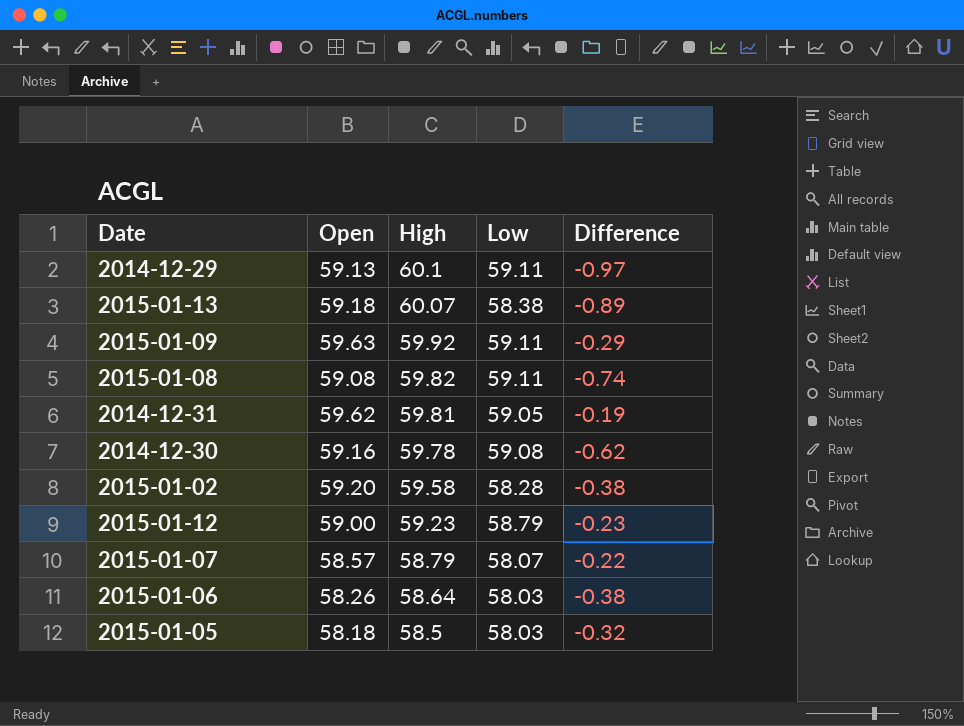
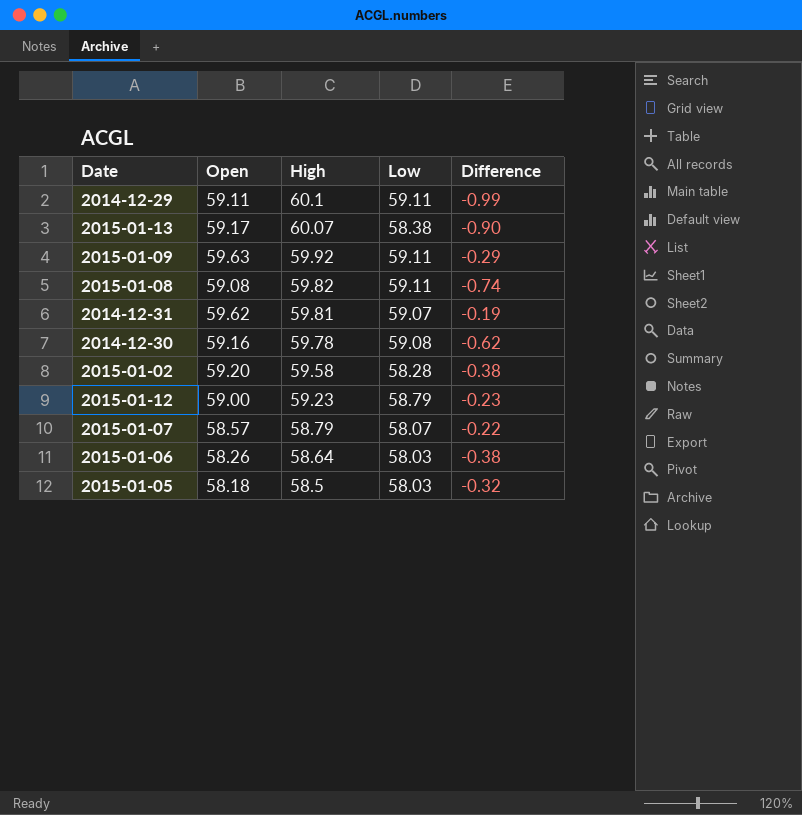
2014-12-29 | Open: 59.13 -> 59.11
2014-12-29 | Difference: -0.97 -> -0.99
2015-01-13 | Open: 59.18 -> 59.17
2015-01-13 | Difference: -0.89 -> -0.90
2014-12-31 | Low: 59.05 -> 59.07

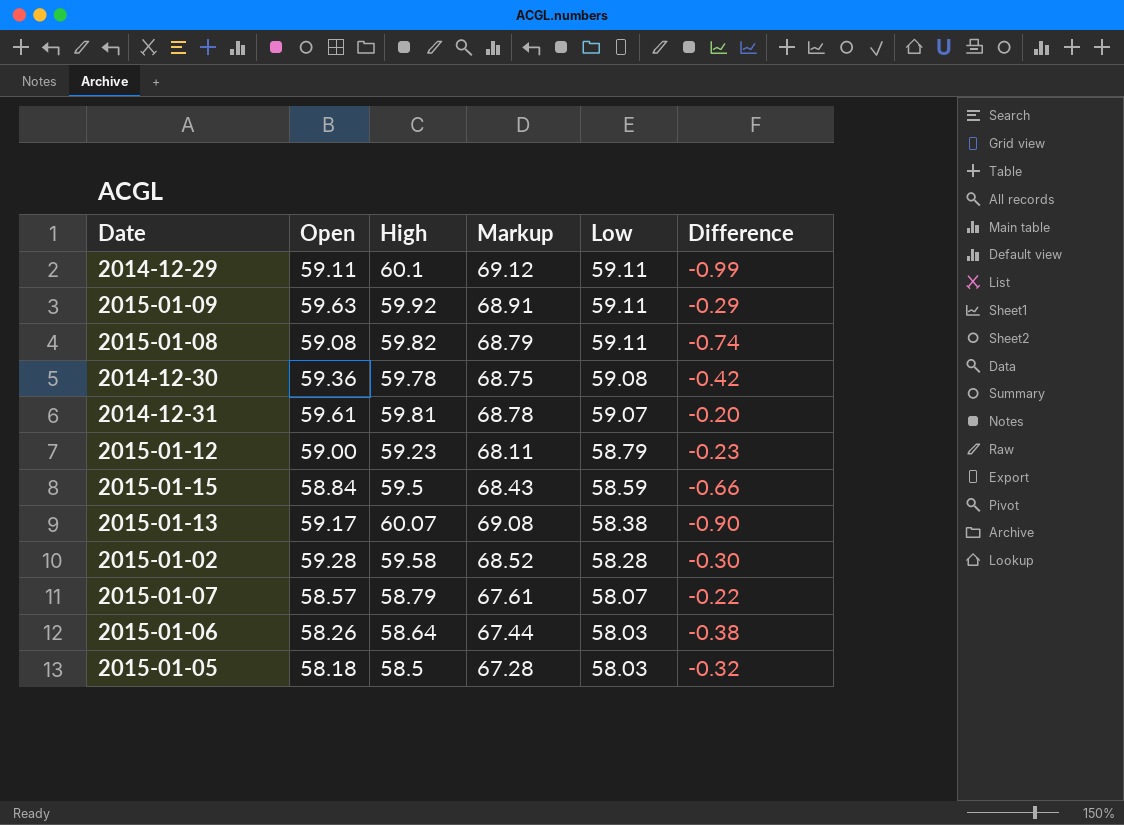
row order: High descending -> Low descending
column Markup | formula: none -> [High] * 1.15
2014-12-30 | Open: 59.16 -> 59.36
2014-12-30 | Difference: -0.62 -> -0.42
2014-12-31 | Open: 59.62 -> 59.61
2014-12-31 | Difference: -0.19 -> -0.20
row 2015-01-15: none -> 58.84 | 59.5 | 68.43 | 58.59 | -0.66
2015-01-02 | Open: 59.20 -> 59.28
2015-01-02 | Difference: -0.38 -> -0.30

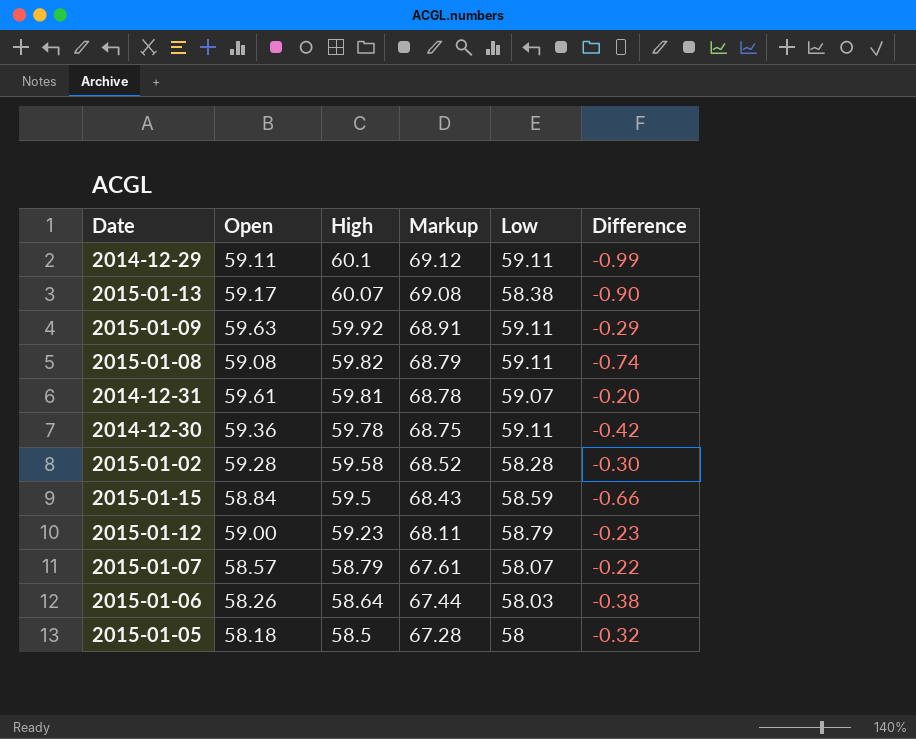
row order: Low descending -> High descending
2014-12-30 | Low: 59.08 -> 59.11
2015-01-05 | Low: 58.03 -> 58

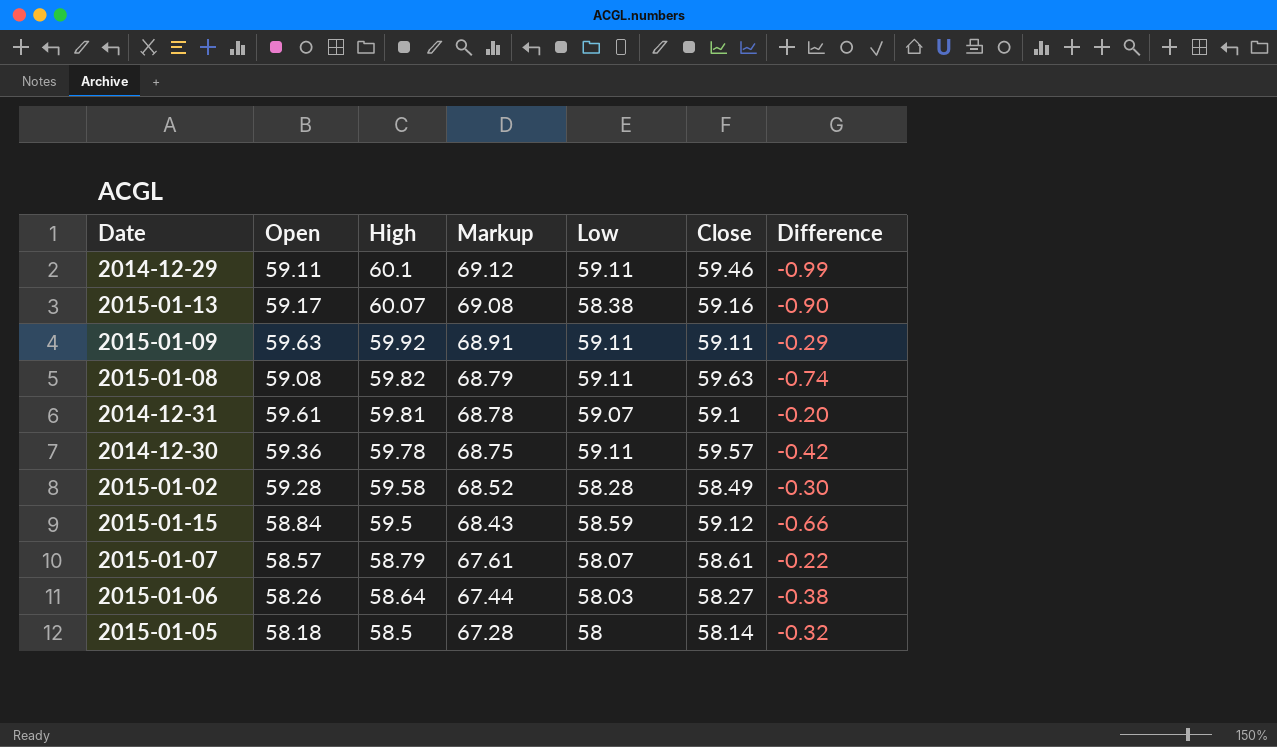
column Close | position: none -> 6
row 2015-01-12: 59.00 | 59.23 | 68.11 | 58.79 | -0.23 -> none

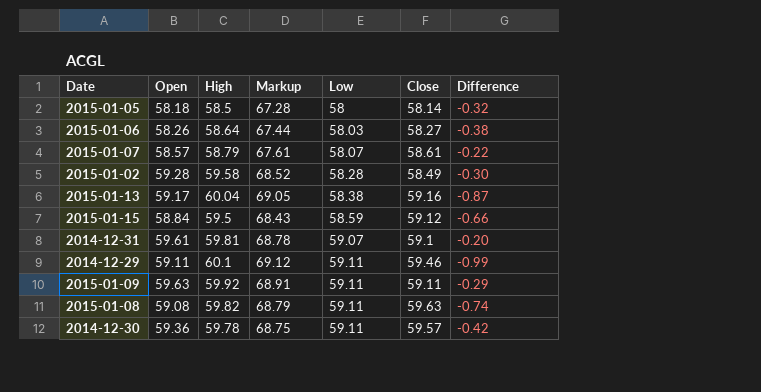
row order: High descending -> Low ascending
2015-01-13 | High: 60.07 -> 60.04
2015-01-13 | Markup: 69.08 -> 69.05
2015-01-13 | Difference: -0.90 -> -0.87

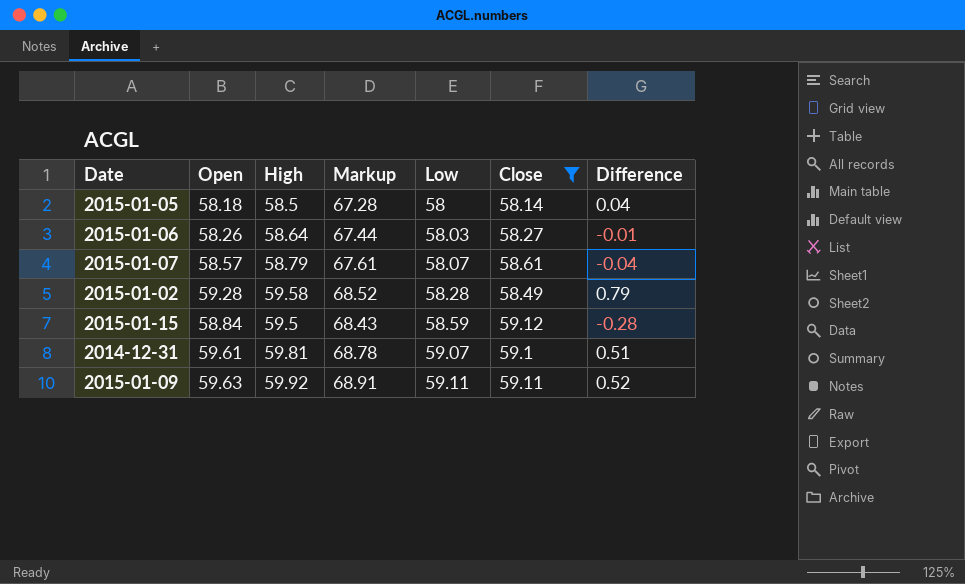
filter: none -> Close <= 59.12
column Difference | formula: [Open] - [High] -> [Open] - [Close]

